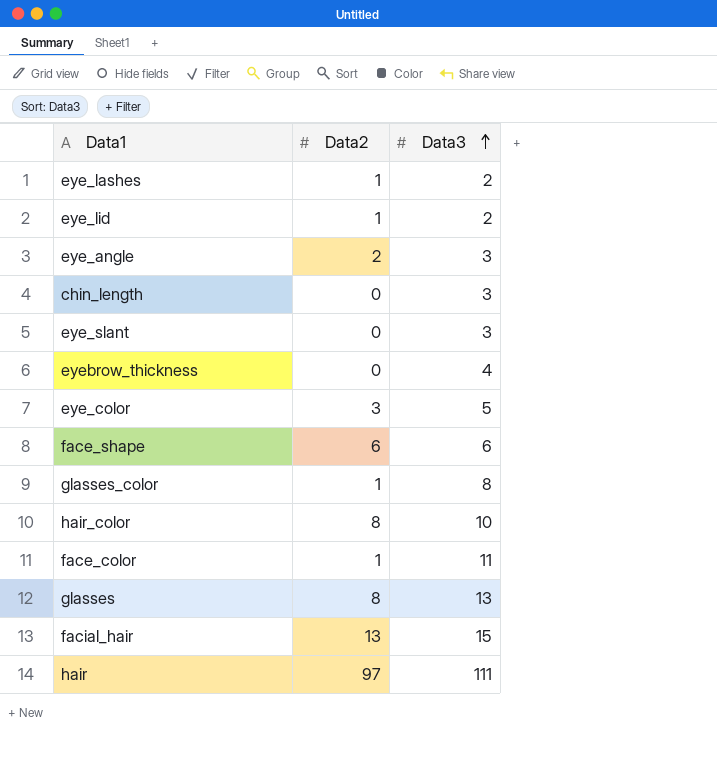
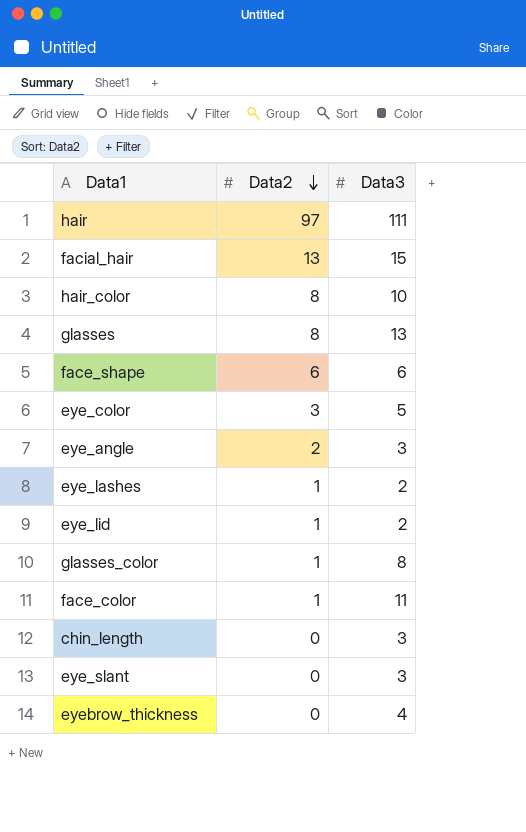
row order: Data3 ascending -> Data2 descending

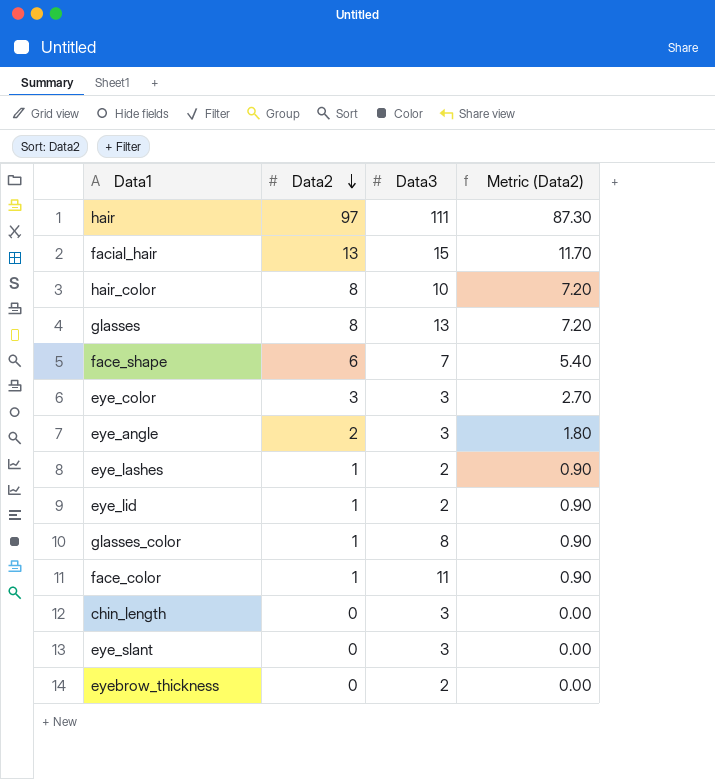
column Metric (Data2) | formula: none -> [Data2] * 0.9
face_shape | Data3: 6 -> 7
eye_color | Data3: 5 -> 3
eyebrow_thickness | Data3: 4 -> 2

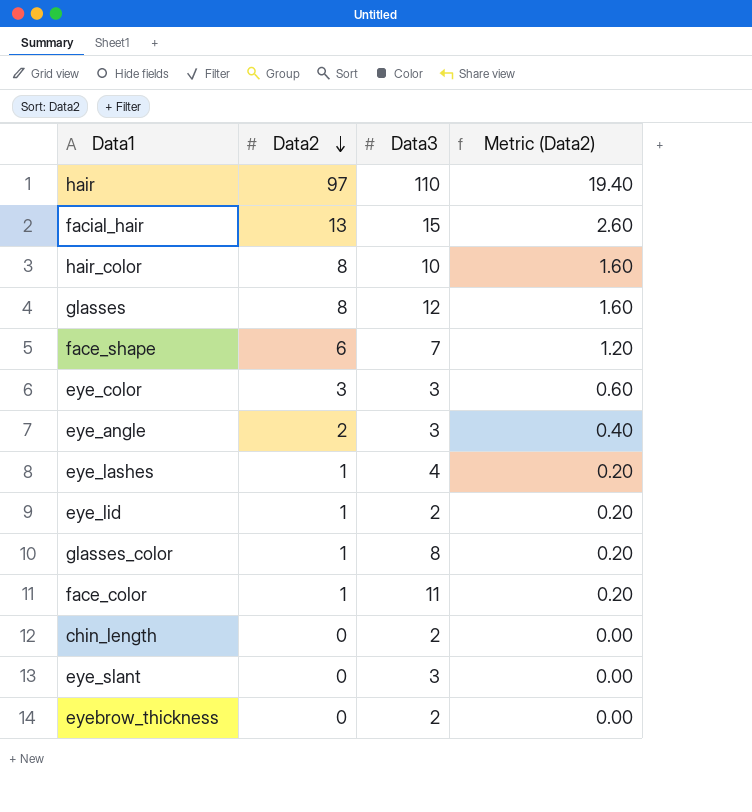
column Metric (Data2) | formula: [Data2] * 0.9 -> [Data2] * 0.2
hair | Data3: 111 -> 110
glasses | Data3: 13 -> 12
eye_lashes | Data3: 2 -> 4
chin_length | Data3: 3 -> 2

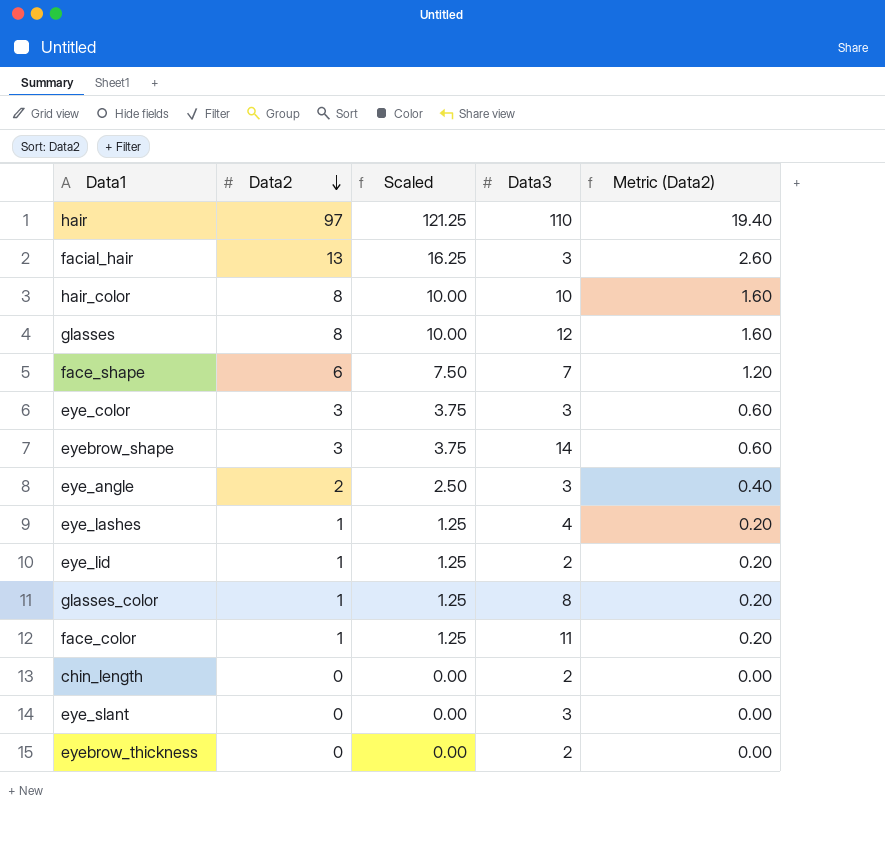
column Scaled | formula: none -> [Data2] * 1.25
facial_hair | Data3: 15 -> 3
row eyebrow_shape: none -> 3 | 3.75 | 14 | 0.60

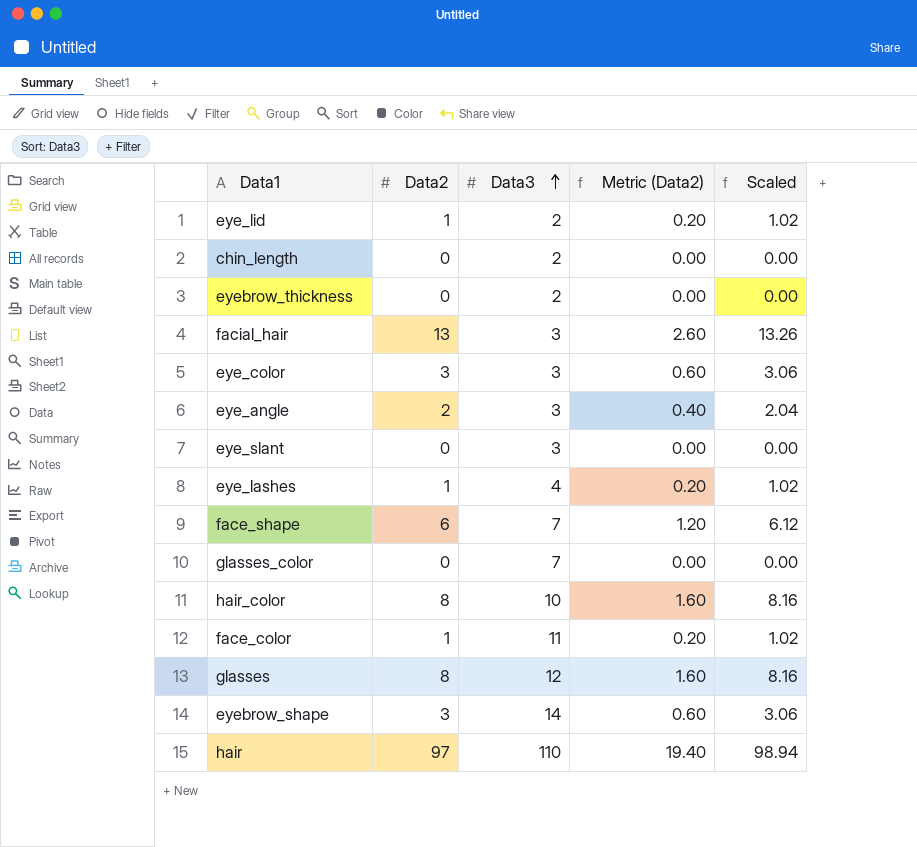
row order: Data2 descending -> Data3 ascending
column Scaled | formula: [Data2] * 1.25 -> [Data2] * 1.02
column Scaled | position: 3 -> 5
glasses_color | Data2: 1 -> 0
glasses_color | Data3: 8 -> 7
glasses_color | Metric (Data2): 0.20 -> 0.00

